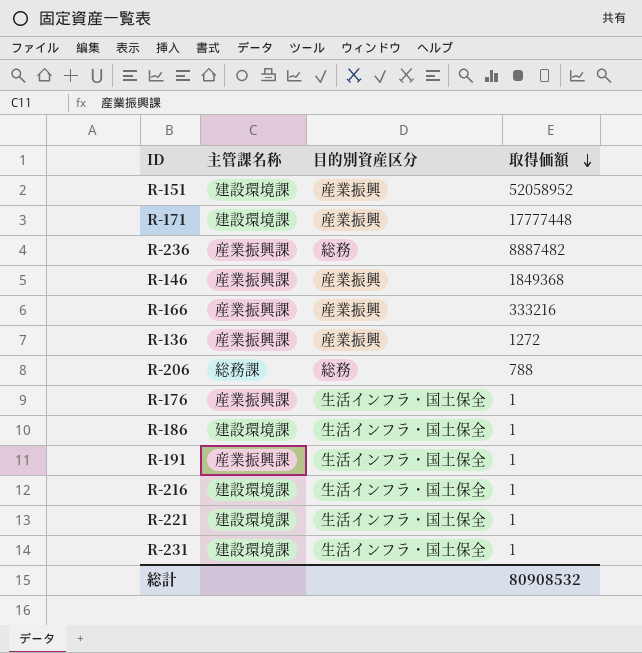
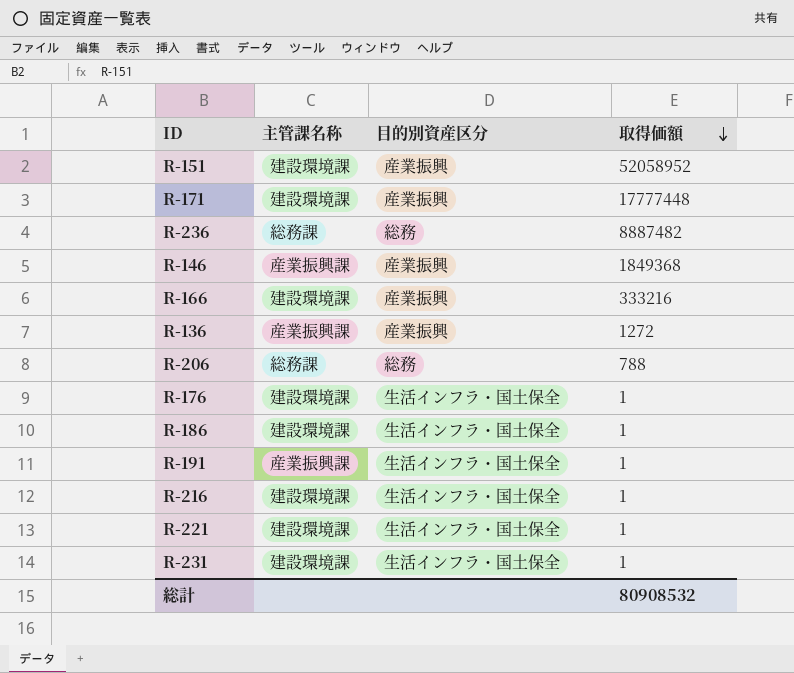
R-236 | 主管課名称: 産業振興課 -> 総務課
R-166 | 主管課名称: 産業振興課 -> 建設環境課
R-176 | 主管課名称: 産業振興課 -> 建設環境課

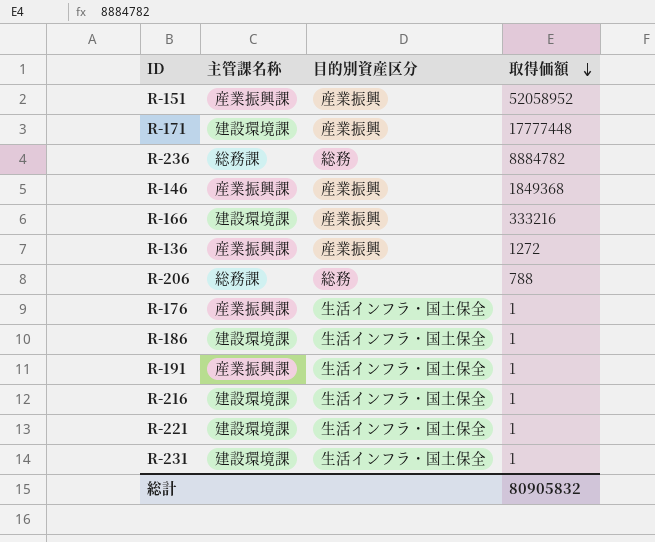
R-151 | 主管課名称: 建設環境課 -> 産業振興課
R-236 | 取得価額: 8887482 -> 8884782
R-176 | 主管課名称: 建設環境課 -> 産業振興課
総計 | 取得価額: 80908532 -> 80905832

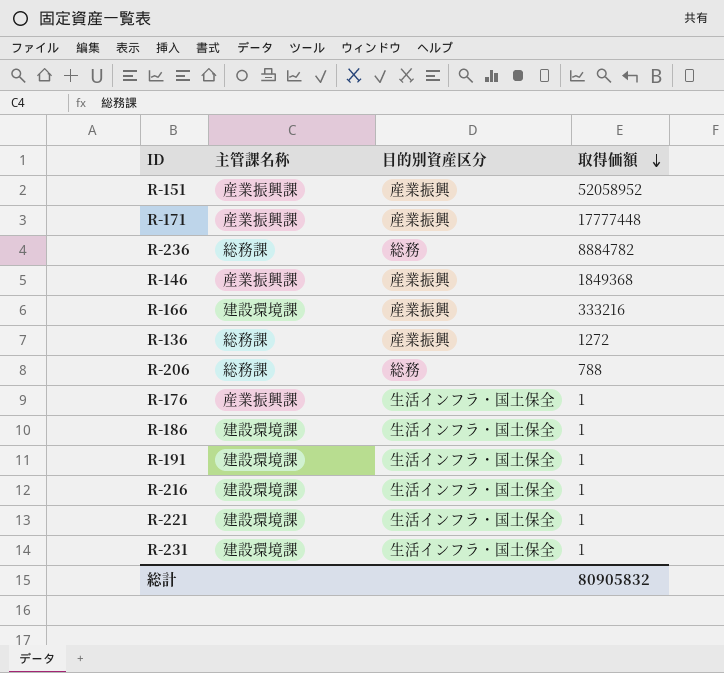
R-171 | 主管課名称: 建設環境課 -> 産業振興課
R-136 | 主管課名称: 産業振興課 -> 総務課
R-191 | 主管課名称: 産業振興課 -> 建設環境課

